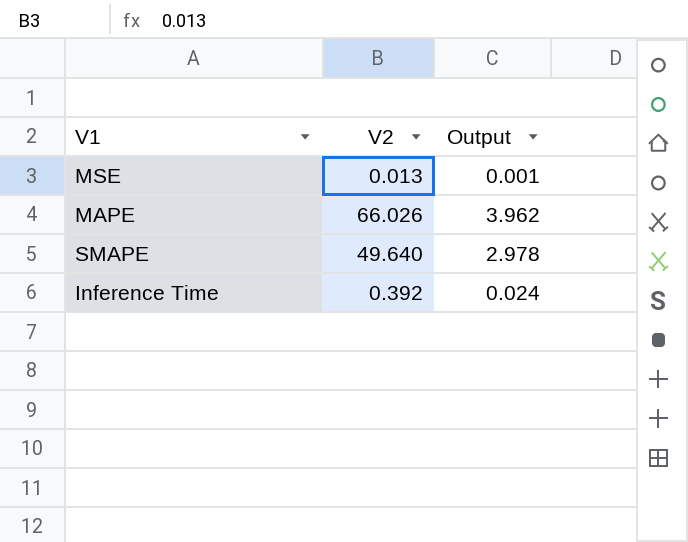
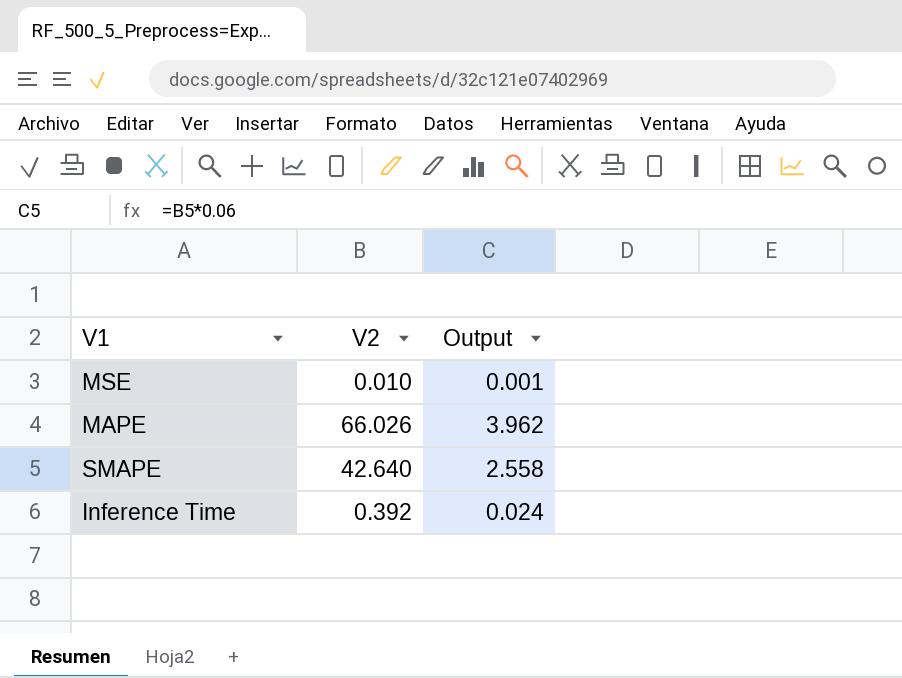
MSE | V2: 0.013 -> 0.010
SMAPE | V2: 49.640 -> 42.640
SMAPE | Output: 2.978 -> 2.558

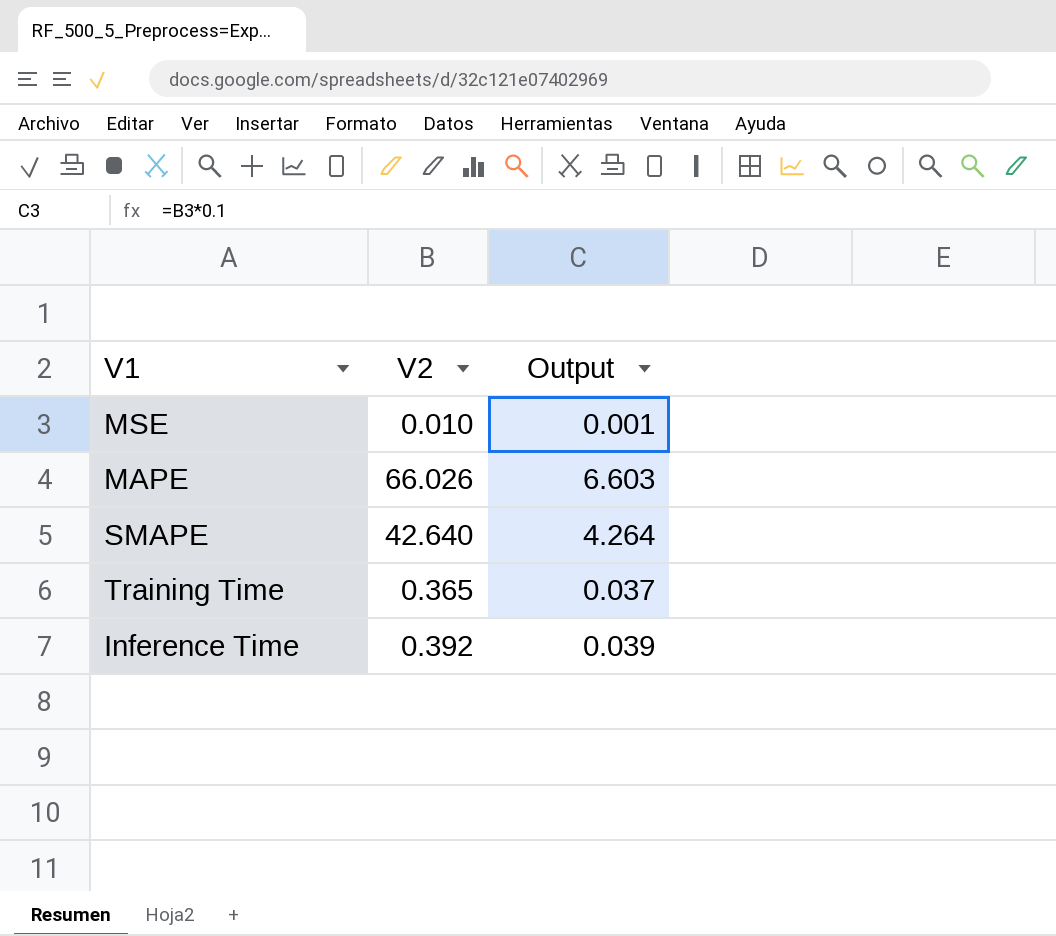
column Output | formula: [V2] * 0.06 -> [V2] * 0.1
row Training Time: none -> 0.365 | 0.037

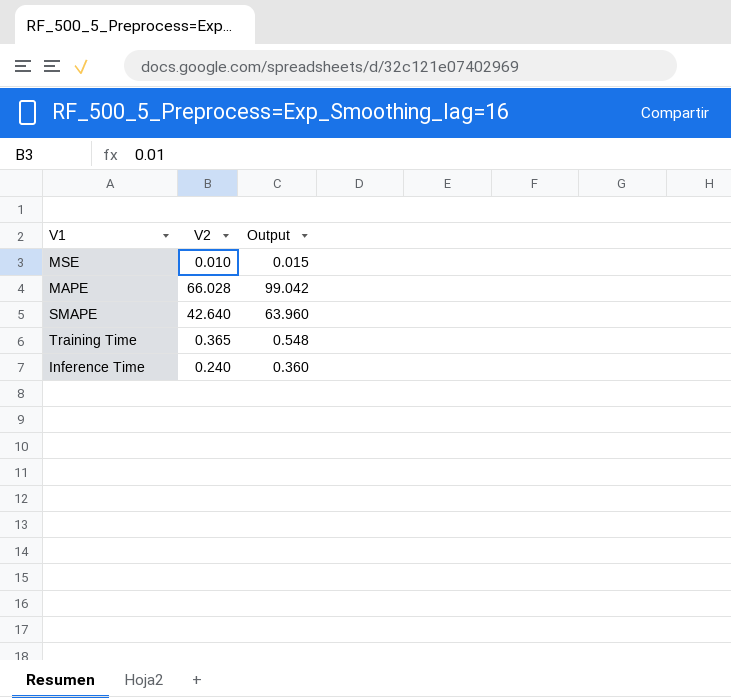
column Output | formula: [V2] * 0.1 -> [V2] * 1.5
MAPE | V2: 66.026 -> 66.028
Inference Time | V2: 0.392 -> 0.240

